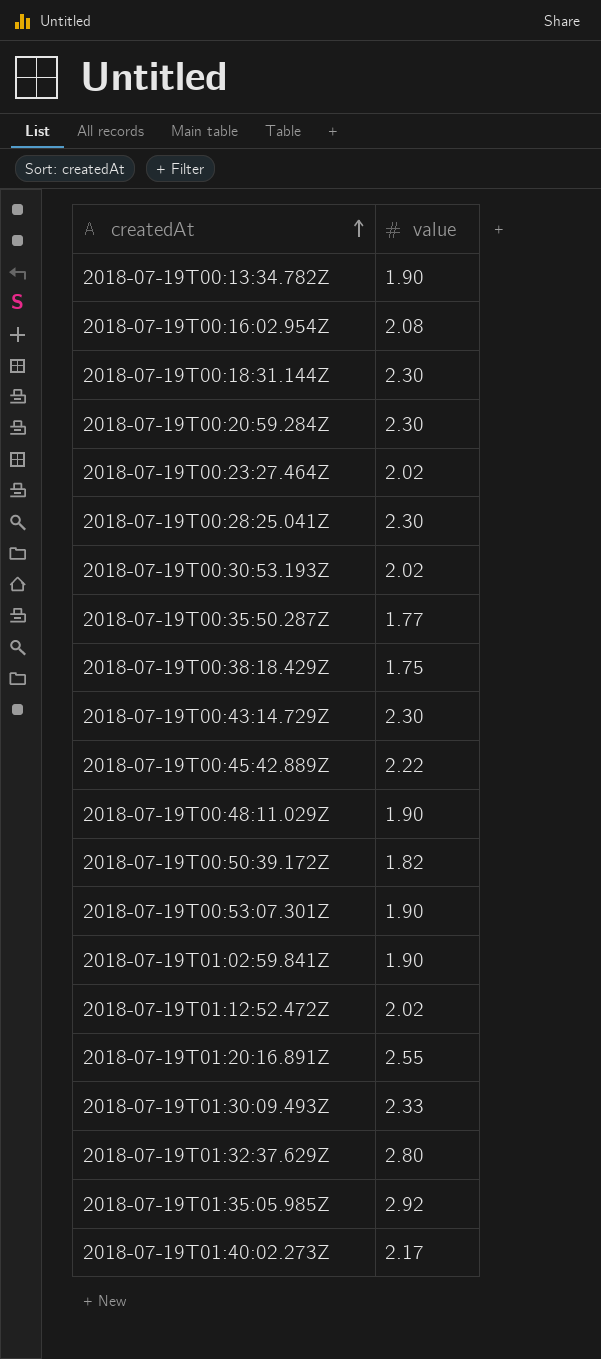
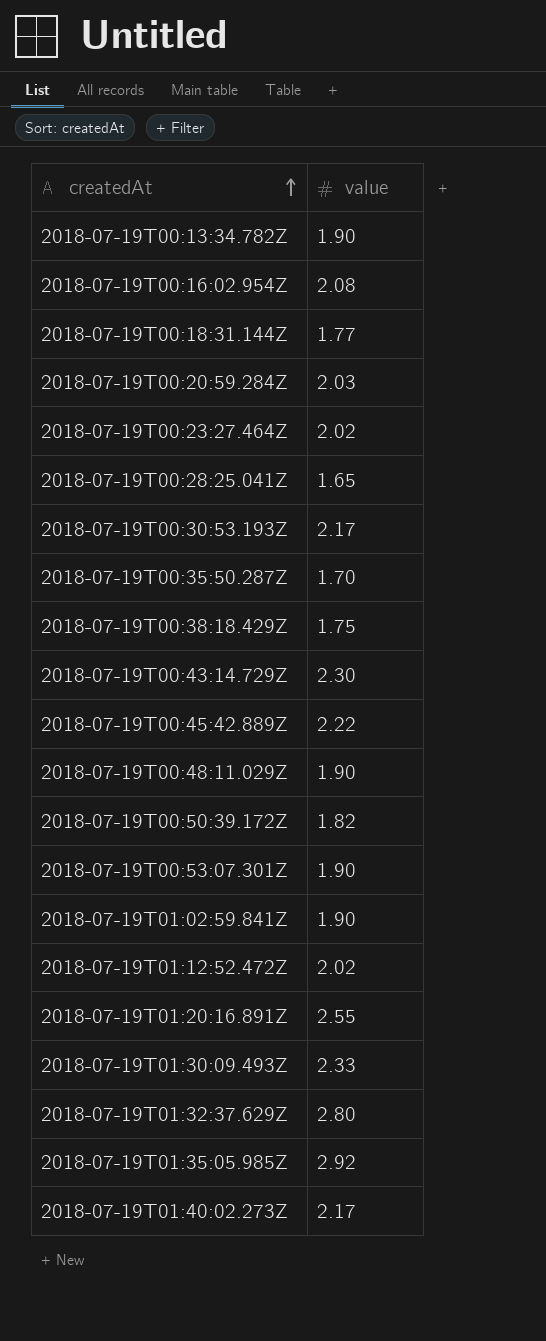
2018-07-19T00:18:31.144Z | value: 2.30 -> 1.77
2018-07-19T00:20:59.284Z | value: 2.30 -> 2.03
2018-07-19T00:28:25.041Z | value: 2.30 -> 1.65
2018-07-19T00:30:53.193Z | value: 2.02 -> 2.17
2018-07-19T00:35:50.287Z | value: 1.77 -> 1.70

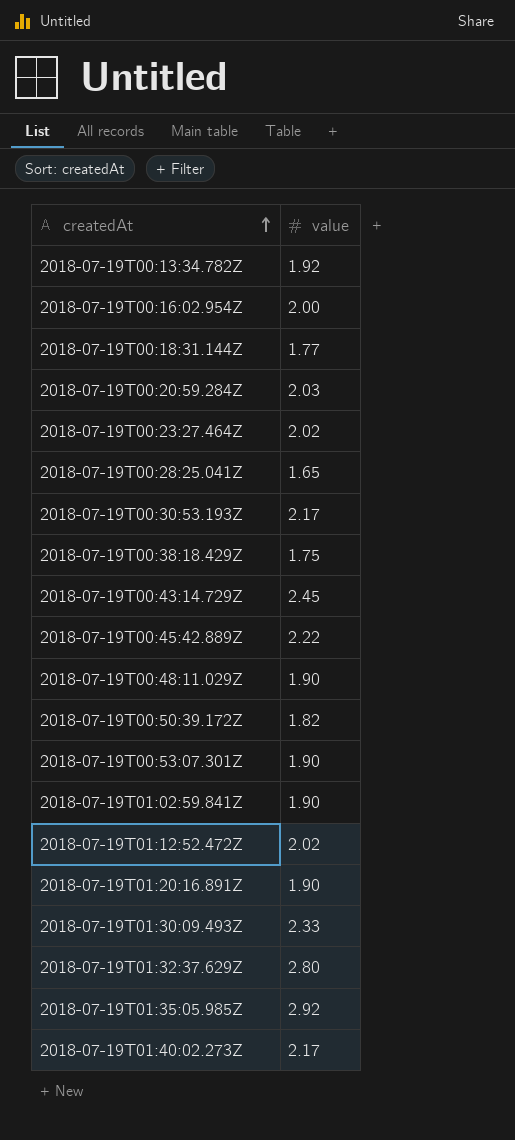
row 2018-07-19T00:35:50.287Z: 1.70 -> none
2018-07-19T00:13:34.782Z | value: 1.90 -> 1.92
2018-07-19T00:16:02.954Z | value: 2.08 -> 2.00
2018-07-19T00:43:14.729Z | value: 2.30 -> 2.45
2018-07-19T01:20:16.891Z | value: 2.55 -> 1.90

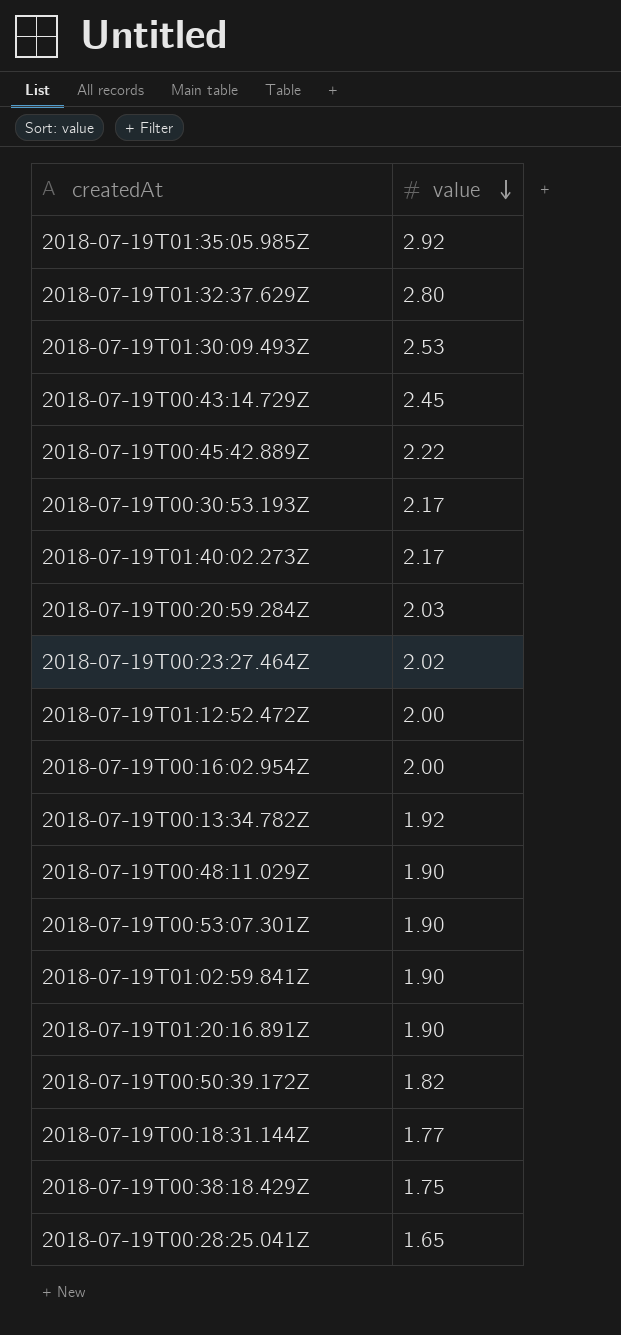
row order: createdAt ascending -> value descending
2018-07-19T01:30:09.493Z | value: 2.33 -> 2.53
2018-07-19T01:12:52.472Z | value: 2.02 -> 2.00

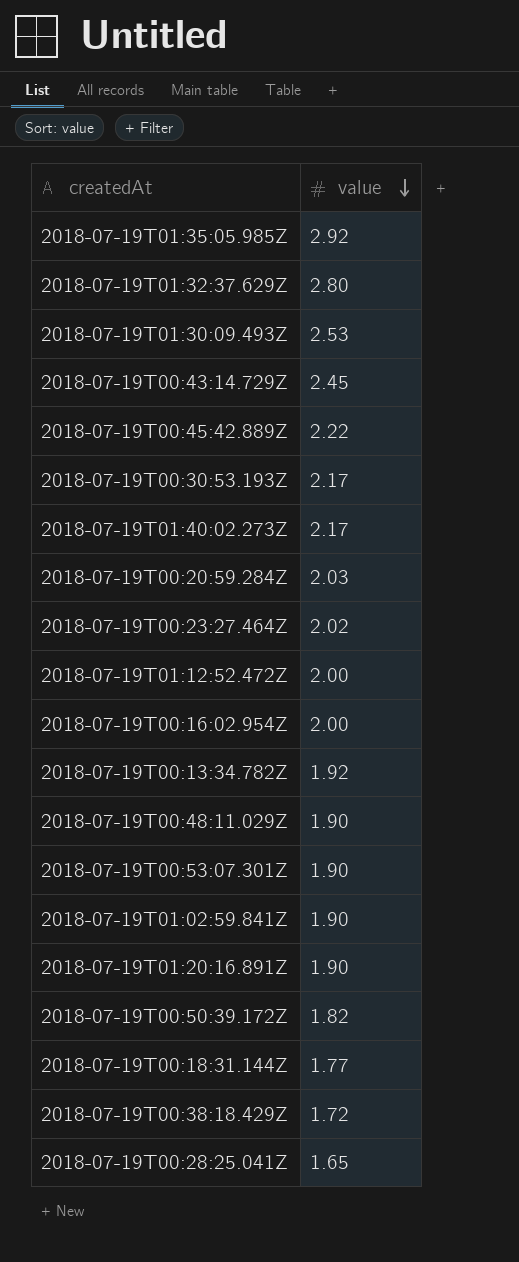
2018-07-19T00:38:18.429Z | value: 1.75 -> 1.72

